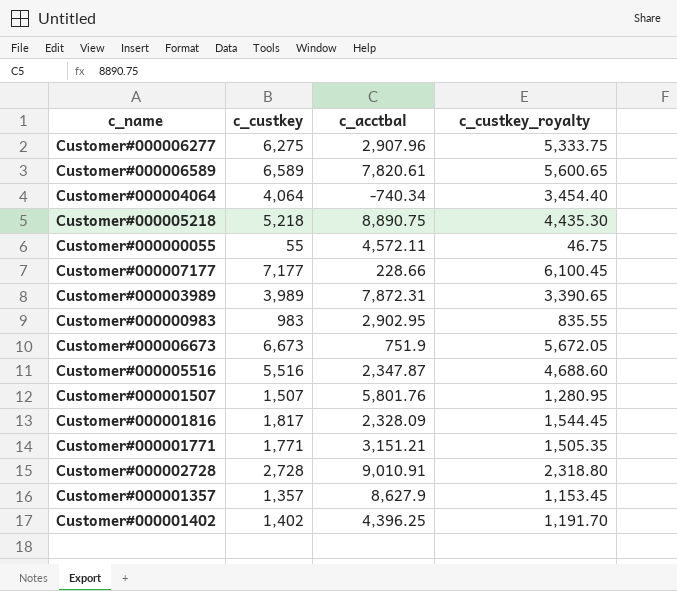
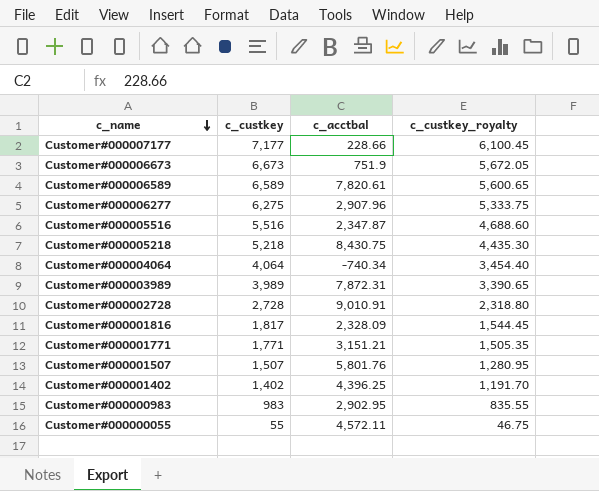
row order: none -> c_name descending
row Customer#000001357: 1,357 | 8,627.9 | 1,153.45 -> none
Customer#000005218 | c_acctbal: 8,890.75 -> 8,430.75

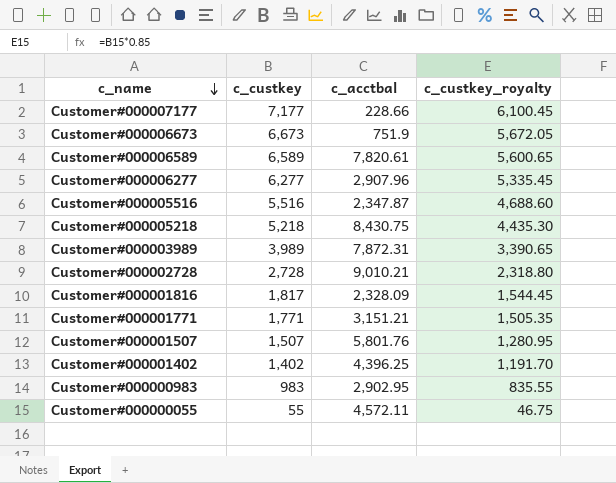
row Customer#000004064: 4,064 | -740.34 | 3,454.40 -> none
Customer#000006277 | c_custkey: 6,275 -> 6,277
Customer#000006277 | c_custkey_royalty: 5,333.75 -> 5,335.45
Customer#000002728 | c_acctbal: 9,010.91 -> 9,010.21

